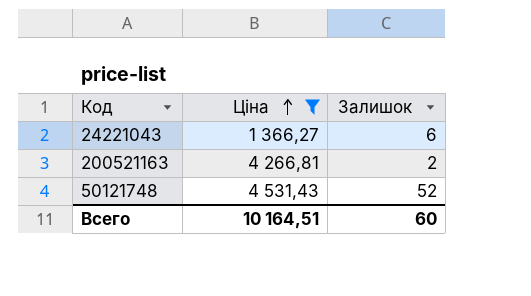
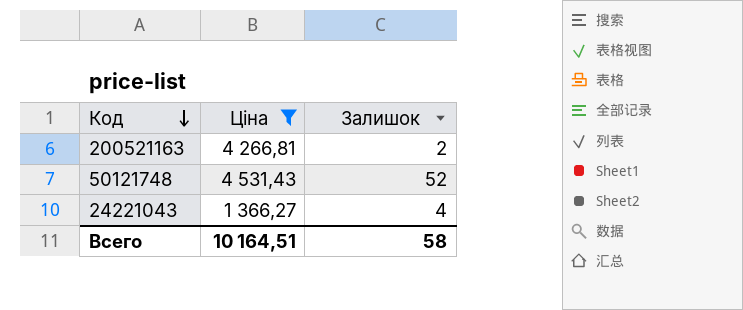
row order: Ціна ascending -> Код descending
24221043 | Залишок: 6 -> 4
Всего | Залишок: 60 -> 58

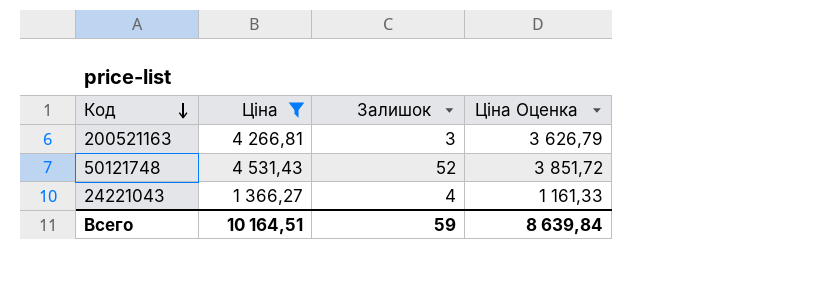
column Ціна Оценка | formula: none -> [Ціна] * 0,85
200521163 | Залишок: 2 -> 3
Всего | Залишок: 58 -> 59

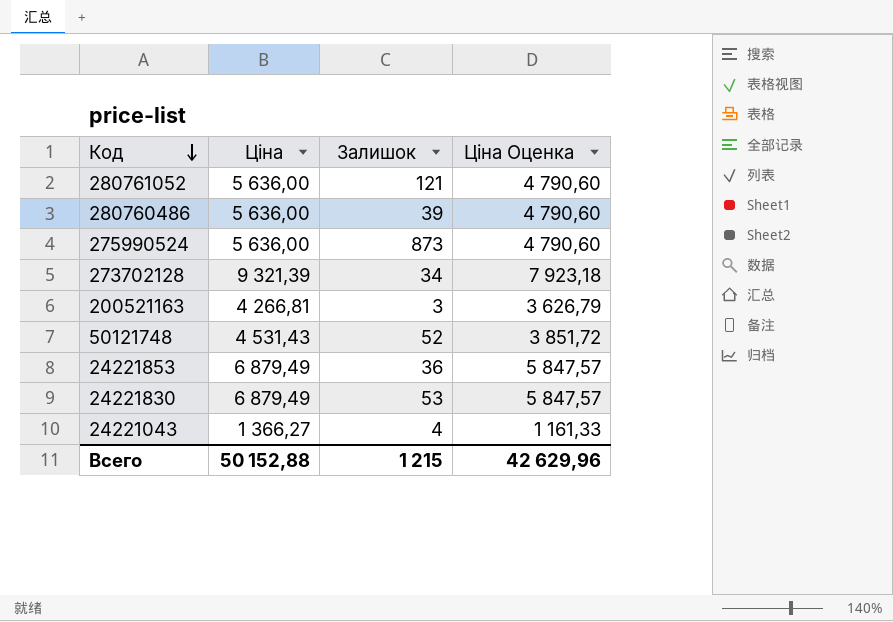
filter: Ціна <= 4 531,43 -> none
Всего | Ціна: 10 164,51 -> 50 152,88
Всего | Залишок: 59 -> 1 215
Всего | Ціна Оценка: 8 639,84 -> 42 629,96

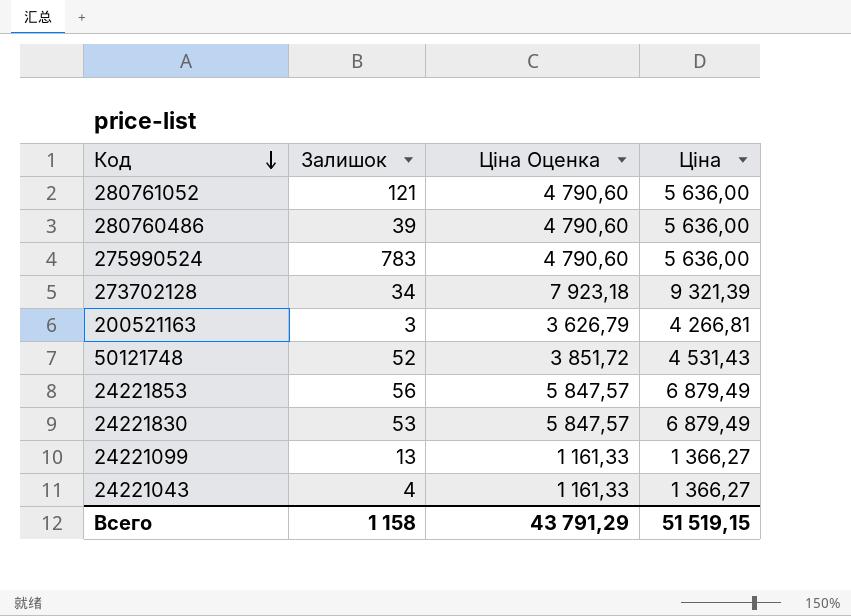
column Ціна | position: 2 -> 4
275990524 | Залишок: 873 -> 783
24221853 | Залишок: 36 -> 56
row 24221099: none -> 13 | 1 161,33 | 1 366,27
Всего | Залишок: 1 215 -> 1 158
Всего | Ціна Оценка: 42 629,96 -> 43 791,29
Всего | Ціна: 50 152,88 -> 51 519,15

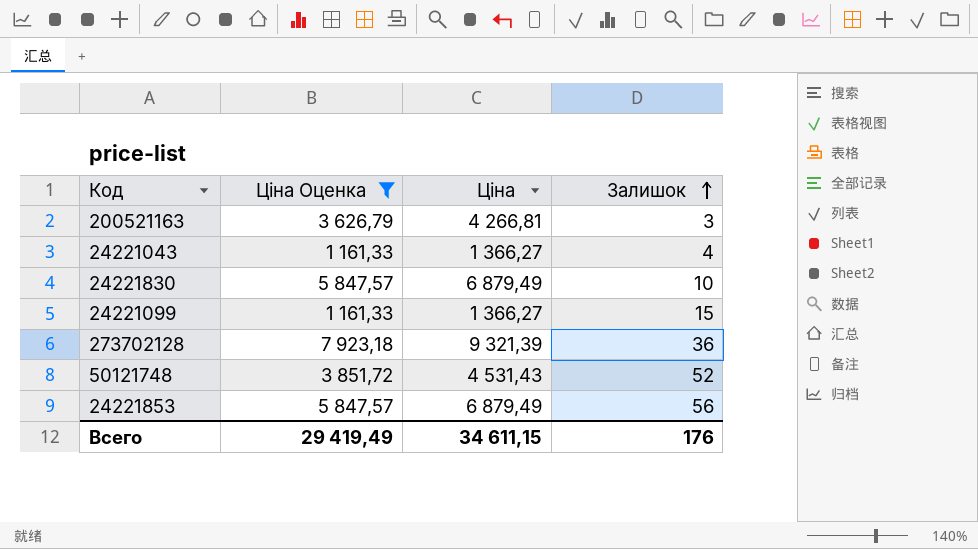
filter: none -> Ціна Оценка != 4 790,60
row order: Код descending -> Залишок ascending
column Залишок | position: 2 -> 4
24221830 | Залишок: 53 -> 10
24221099 | Залишок: 13 -> 15
273702128 | Залишок: 34 -> 36
Всего | Ціна Оценка: 43 791,29 -> 29 419,49
Всего | Ціна: 51 519,15 -> 34 611,15
Всего | Залишок: 1 158 -> 176

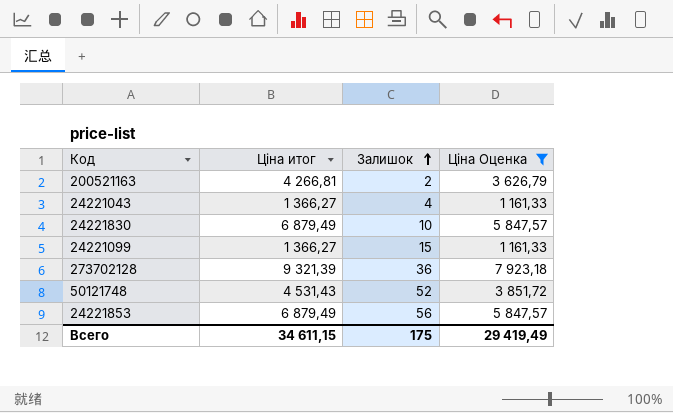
column name: Ціна -> Ціна итог
column Ціна Оценка | position: 2 -> 4
200521163 | Залишок: 3 -> 2
Всего | Залишок: 176 -> 175

